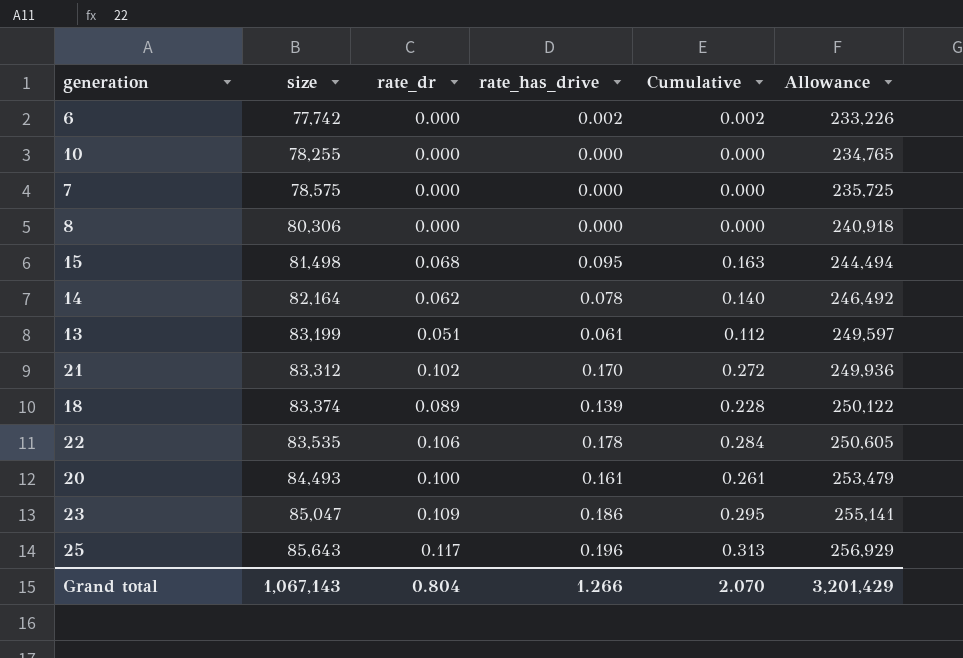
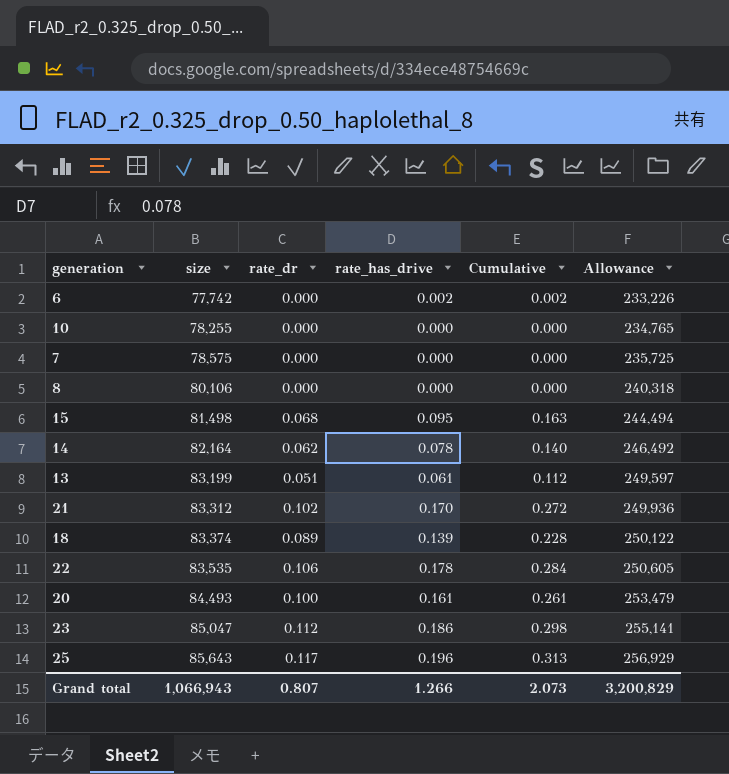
8 | size: 80,306 -> 80,106
8 | Allowance: 240,918 -> 240,318
23 | rate_dr: 0.109 -> 0.112
23 | Cumulative: 0.295 -> 0.298
Grand total | size: 1,067,143 -> 1,066,943
Grand total | rate_dr: 0.804 -> 0.807
Grand total | Cumulative: 2.070 -> 2.073
Grand total | Allowance: 3,201,429 -> 3,200,829

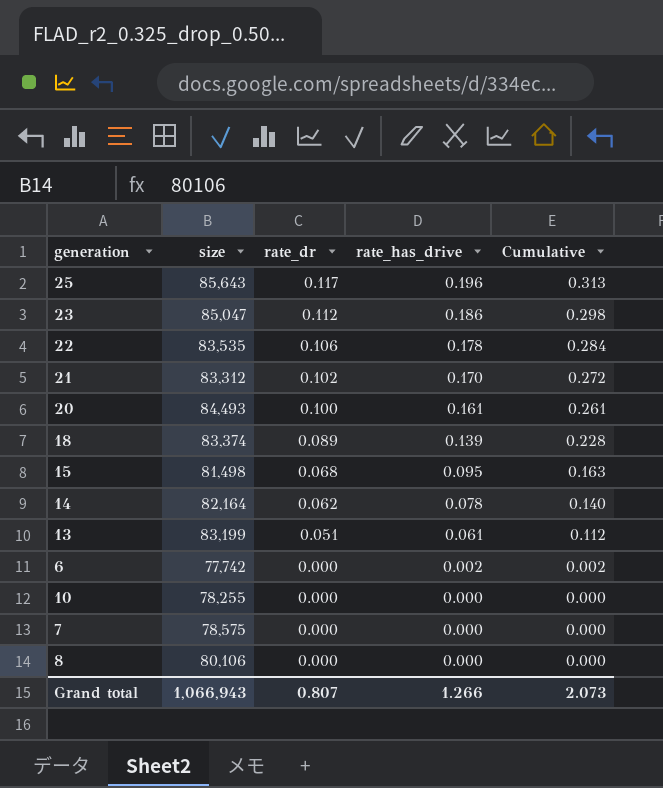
row order: size ascending -> rate_dr descending
column Allowance | formula: [size] * 3 -> none

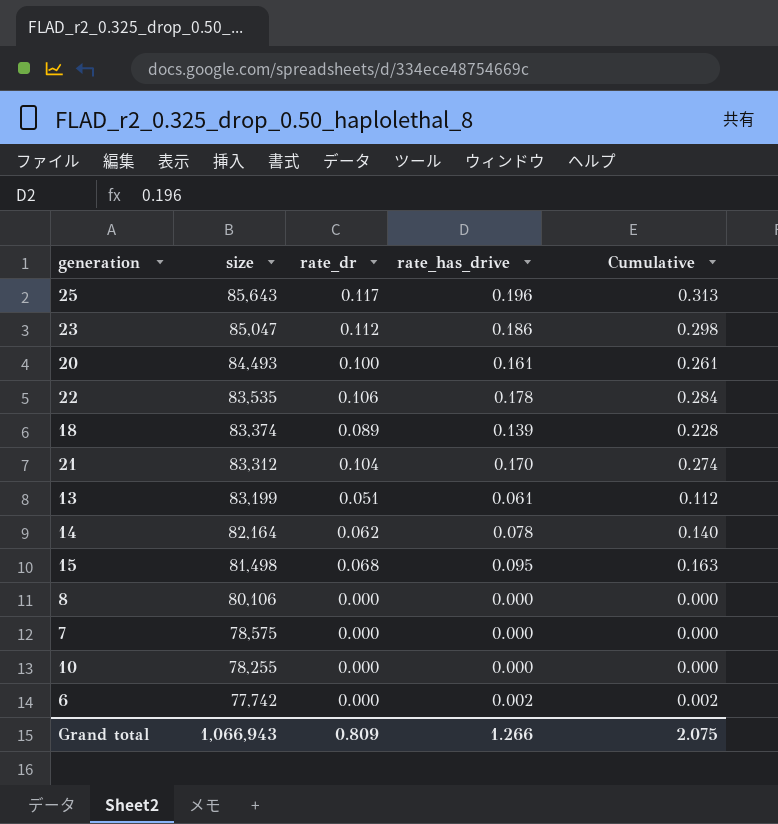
row order: rate_dr descending -> size descending
21 | rate_dr: 0.102 -> 0.104
21 | Cumulative: 0.272 -> 0.274
Grand total | rate_dr: 0.807 -> 0.809
Grand total | Cumulative: 2.073 -> 2.075

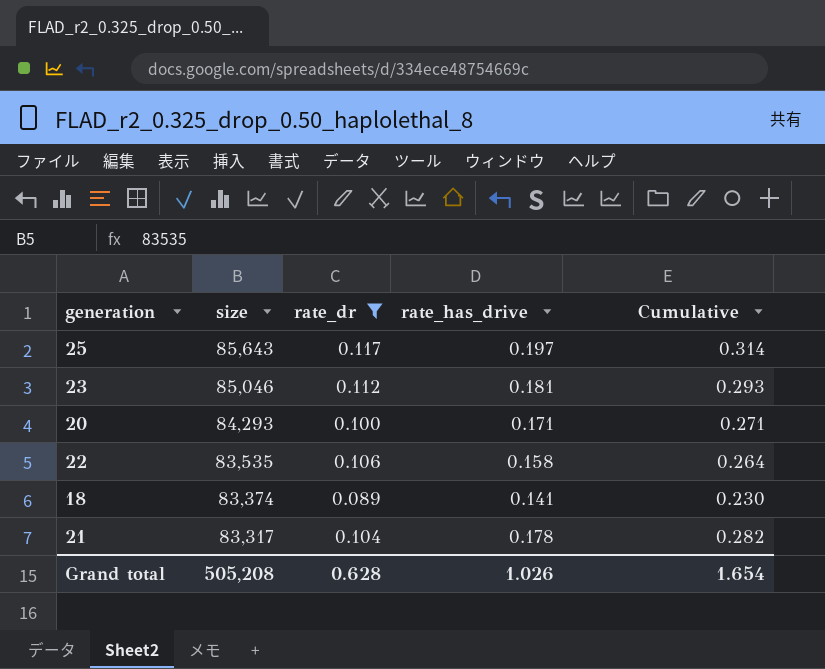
filter: none -> rate_dr >= 0.089
25 | rate_has_drive: 0.196 -> 0.197
25 | Cumulative: 0.313 -> 0.314
23 | size: 85,047 -> 85,046
23 | rate_has_drive: 0.186 -> 0.181
23 | Cumulative: 0.298 -> 0.293
20 | size: 84,493 -> 84,293
20 | rate_has_drive: 0.161 -> 0.171
20 | Cumulative: 0.261 -> 0.271
22 | rate_has_drive: 0.178 -> 0.158
22 | Cumulative: 0.284 -> 0.264
18 | rate_has_drive: 0.139 -> 0.141
18 | Cumulative: 0.228 -> 0.230
21 | size: 83,312 -> 83,317
21 | rate_has_drive: 0.170 -> 0.178
21 | Cumulative: 0.274 -> 0.282
Grand total | size: 1,066,943 -> 505,208
Grand total | rate_dr: 0.809 -> 0.628
Grand total | rate_has_drive: 1.266 -> 1.026
Grand total | Cumulative: 2.075 -> 1.654

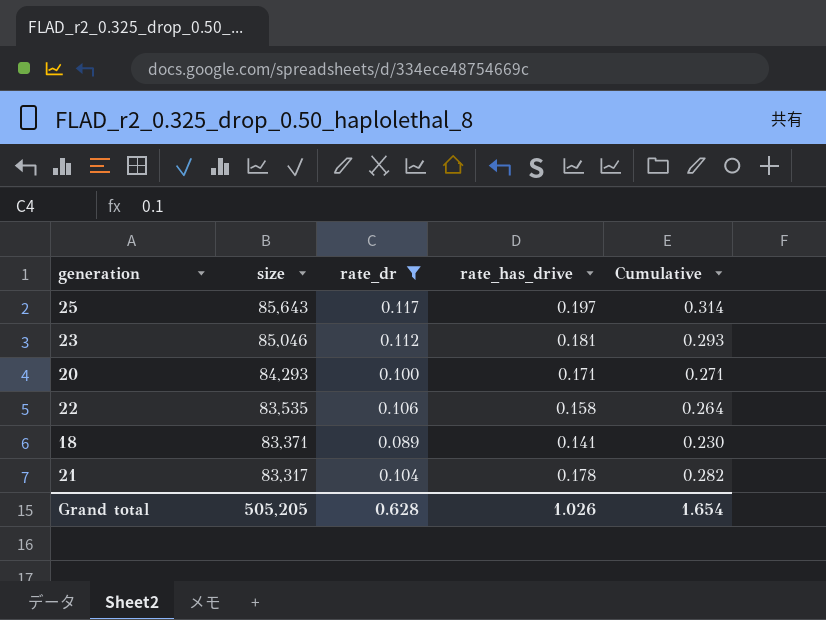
18 | size: 83,374 -> 83,371
Grand total | size: 505,208 -> 505,205

